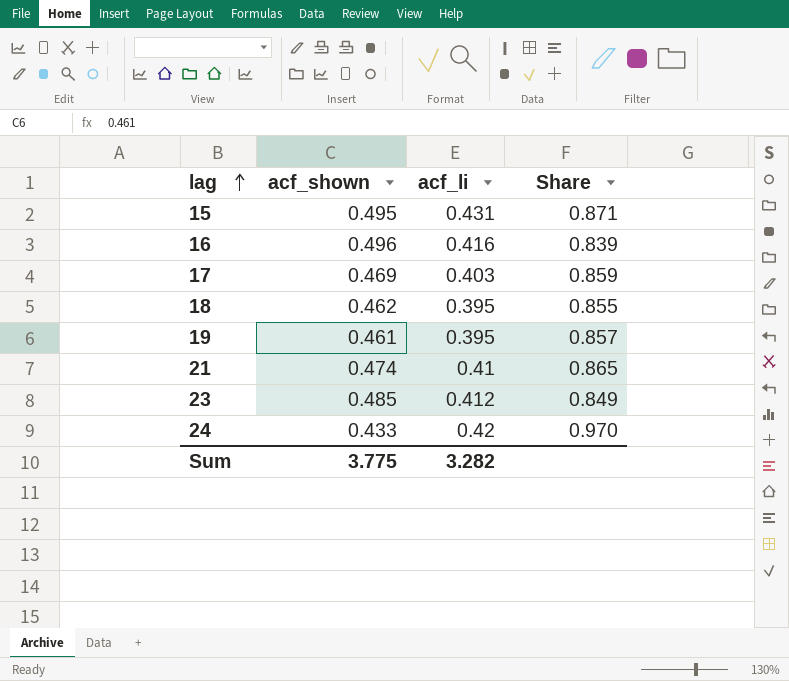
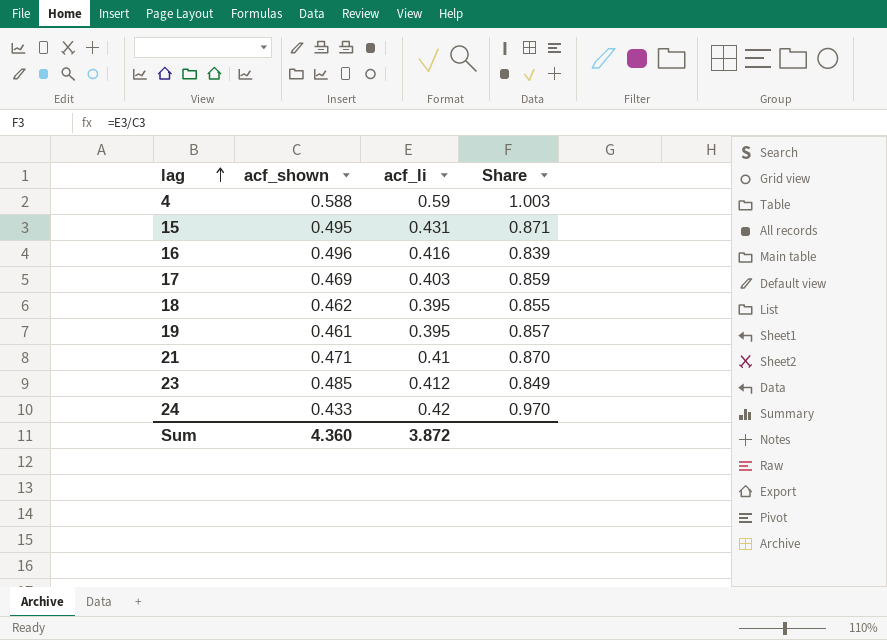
row 4: none -> 0.588 | 0.59 | 1.003
21 | acf_shown: 0.474 -> 0.471
21 | Share: 0.865 -> 0.870
Sum | acf_shown: 3.775 -> 4.360
Sum | acf_li: 3.282 -> 3.872

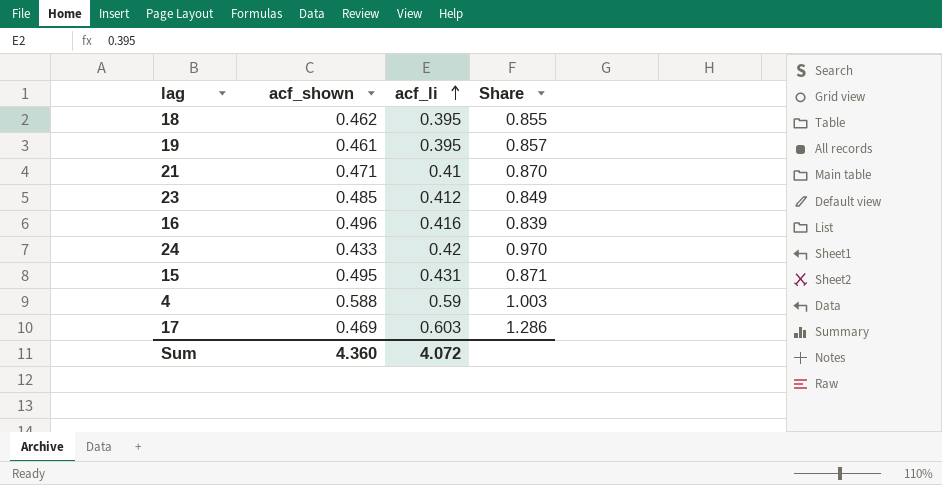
row order: lag ascending -> acf_li ascending
17 | acf_li: 0.403 -> 0.603
17 | Share: 0.859 -> 1.286
Sum | acf_li: 3.872 -> 4.072

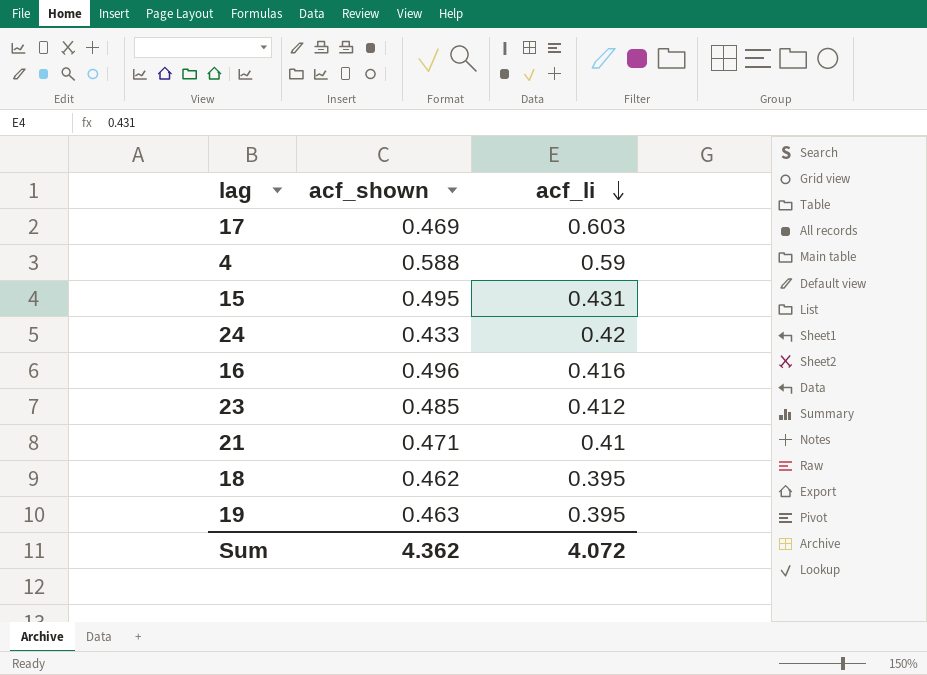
row order: acf_li ascending -> acf_li descending
column Share | formula: [acf_li] / [acf_shown] -> none
19 | acf_shown: 0.461 -> 0.463
Sum | acf_shown: 4.360 -> 4.362

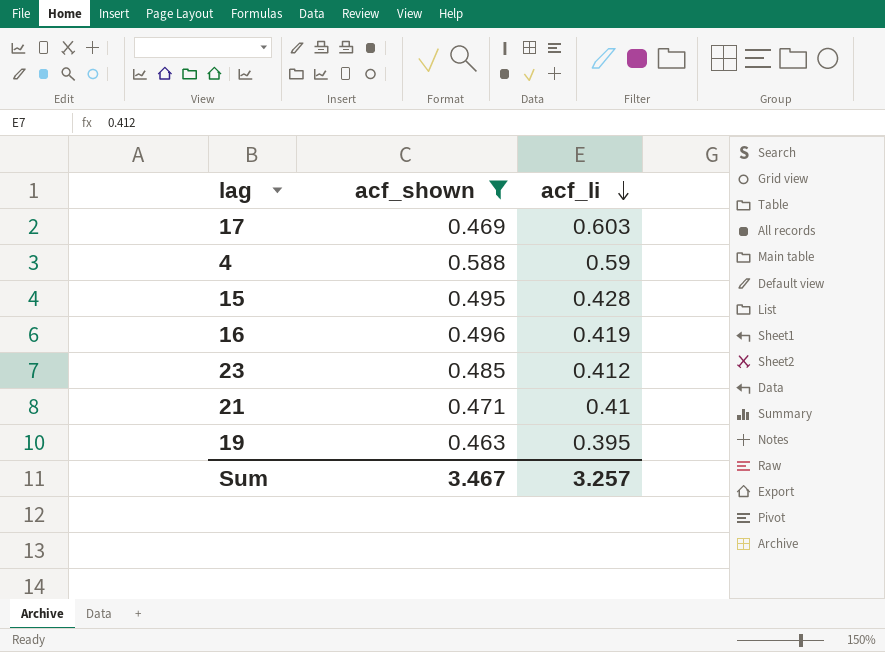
filter: none -> acf_shown >= 0.463
15 | acf_li: 0.431 -> 0.428
16 | acf_li: 0.416 -> 0.419
Sum | acf_shown: 4.362 -> 3.467
Sum | acf_li: 4.072 -> 3.257

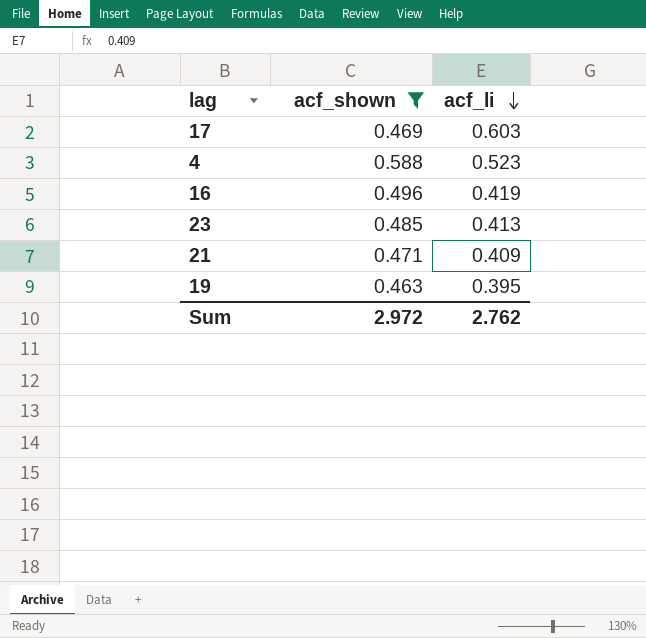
row 15: 0.495 | 0.428 -> none
4 | acf_li: 0.59 -> 0.523
23 | acf_li: 0.412 -> 0.413
21 | acf_li: 0.41 -> 0.409
Sum | acf_shown: 3.467 -> 2.972
Sum | acf_li: 3.257 -> 2.762

